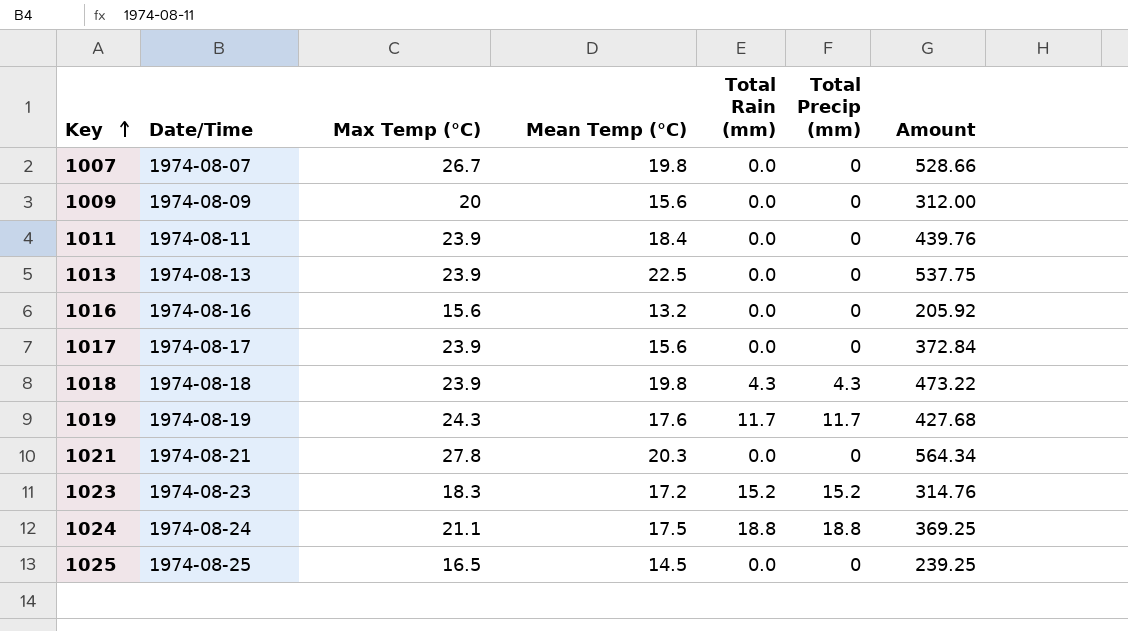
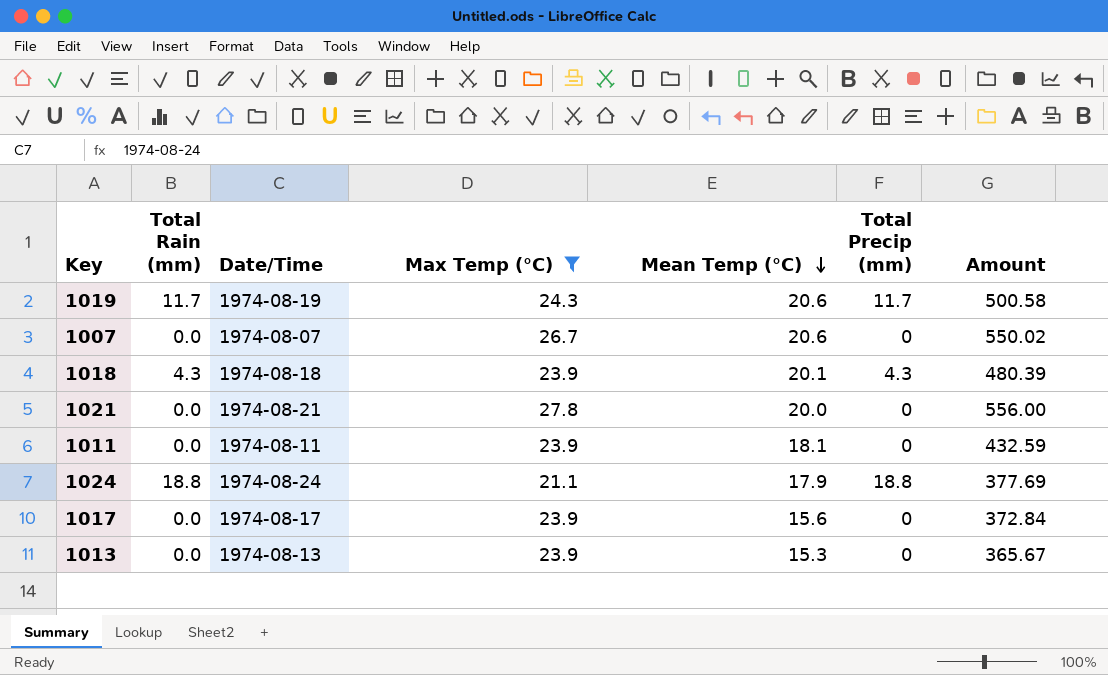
filter: none -> Max Temp (°C) >= 21.1
row order: Key ascending -> Mean Temp (°C) descending
column Total Rain (mm) | position: 5 -> 2
1019 | Mean Temp (°C): 17.6 -> 20.6
1019 | Amount: 427.68 -> 500.58
1007 | Mean Temp (°C): 19.8 -> 20.6
1007 | Amount: 528.66 -> 550.02
1018 | Mean Temp (°C): 19.8 -> 20.1
1018 | Amount: 473.22 -> 480.39
1021 | Mean Temp (°C): 20.3 -> 20.0
1021 | Amount: 564.34 -> 556.00
1011 | Mean Temp (°C): 18.4 -> 18.1
1011 | Amount: 439.76 -> 432.59
1024 | Mean Temp (°C): 17.5 -> 17.9
1024 | Amount: 369.25 -> 377.69
1013 | Mean Temp (°C): 22.5 -> 15.3
1013 | Amount: 537.75 -> 365.67

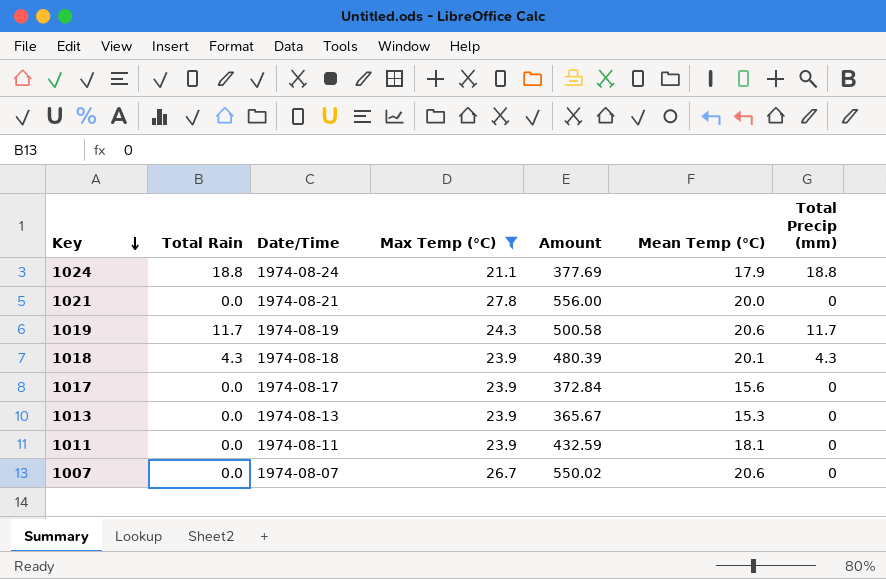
row order: Mean Temp (°C) descending -> Key descending
column name: Total Rain (mm) -> Total Rain
column Amount | position: 7 -> 5

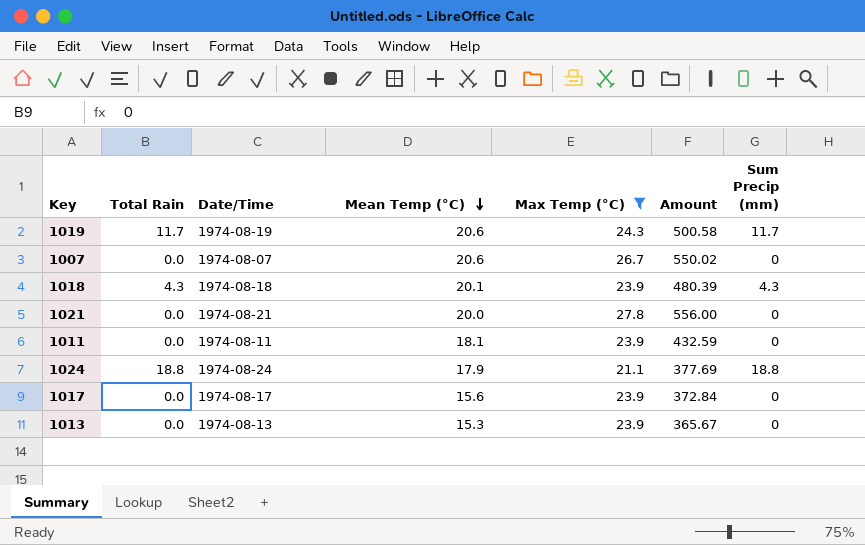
row order: Key descending -> Mean Temp (°C) descending
column Mean Temp (°C) | position: 6 -> 4
column name: Total Precip (mm) -> Sum Precip (mm)

